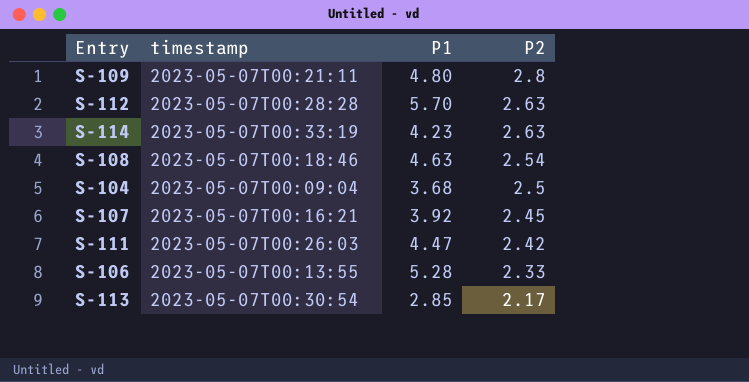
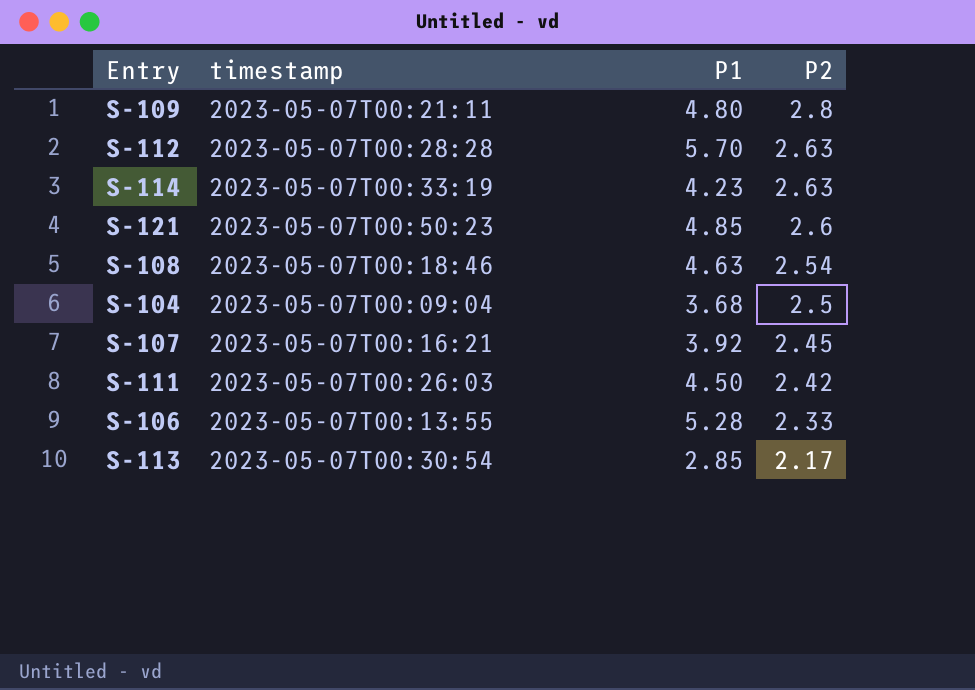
row S-121: none -> 2023-05-07T00:50:23 | 4.85 | 2.6
S-111 | P1: 4.47 -> 4.50

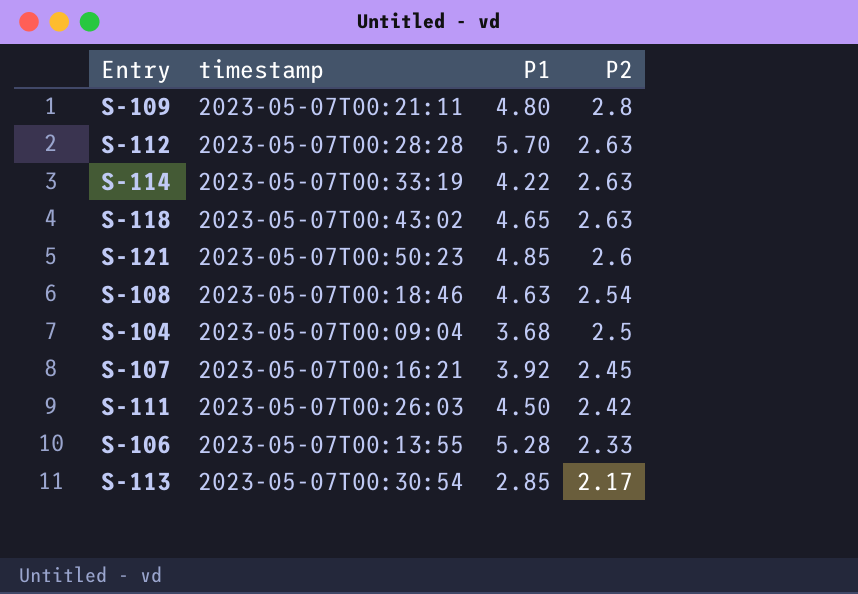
S-114 | P1: 4.23 -> 4.22
row S-118: none -> 2023-05-07T00:43:02 | 4.65 | 2.63

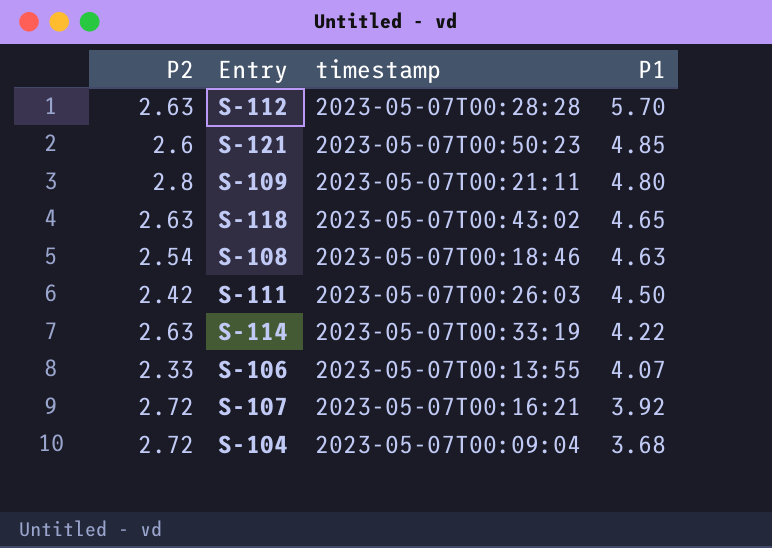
row order: P2 descending -> P1 descending
column P2 | position: 4 -> 1
row S-113: 2023-05-07T00:30:54 | 2.85 | 2.17 -> none
S-106 | P1: 5.28 -> 4.07
S-107 | P2: 2.45 -> 2.72
S-104 | P2: 2.5 -> 2.72

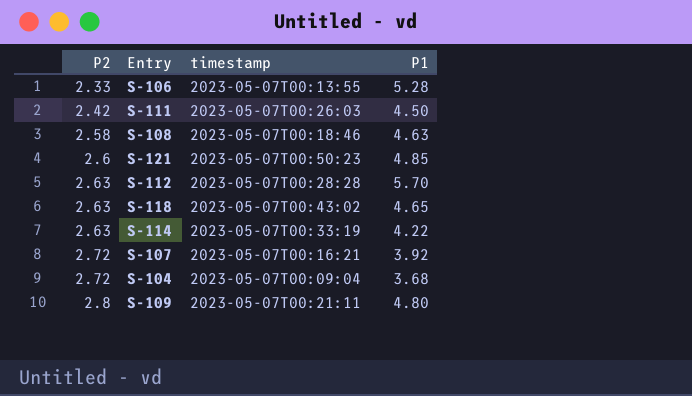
row order: P1 descending -> P2 ascending
S-106 | P1: 4.07 -> 5.28
S-108 | P2: 2.54 -> 2.58

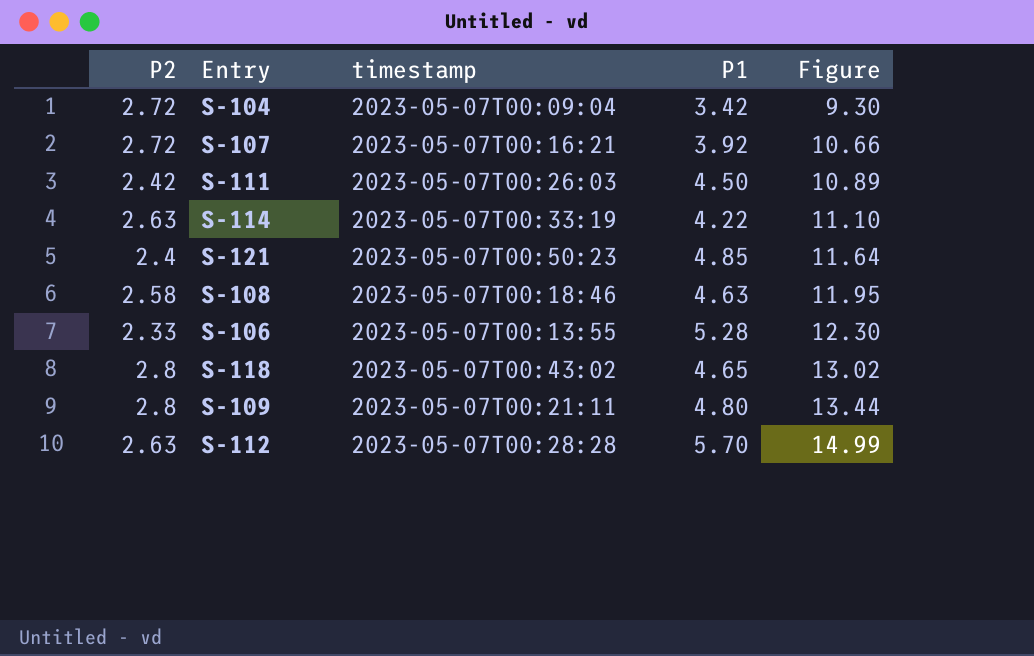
row order: P2 ascending -> Figure ascending
column Figure | formula: none -> [P2] * [P1]
S-104 | P1: 3.68 -> 3.42
S-121 | P2: 2.6 -> 2.4
S-118 | P2: 2.63 -> 2.8

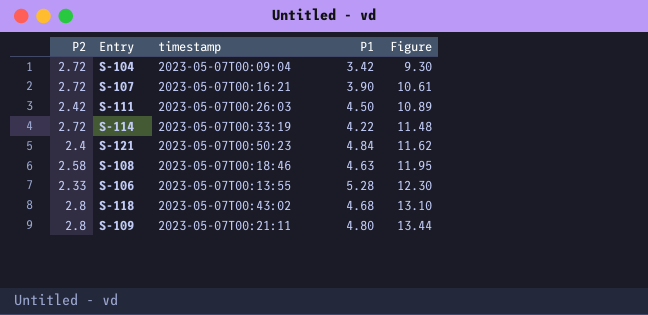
row S-112: 2.63 | 2023-05-07T00:28:28 | 5.70 | 14.99 -> none
S-107 | P1: 3.92 -> 3.90
S-107 | Figure: 10.66 -> 10.61
S-114 | P2: 2.63 -> 2.72
S-114 | Figure: 11.10 -> 11.48
S-121 | P1: 4.85 -> 4.84
S-121 | Figure: 11.64 -> 11.62
S-118 | P1: 4.65 -> 4.68
S-118 | Figure: 13.02 -> 13.10

